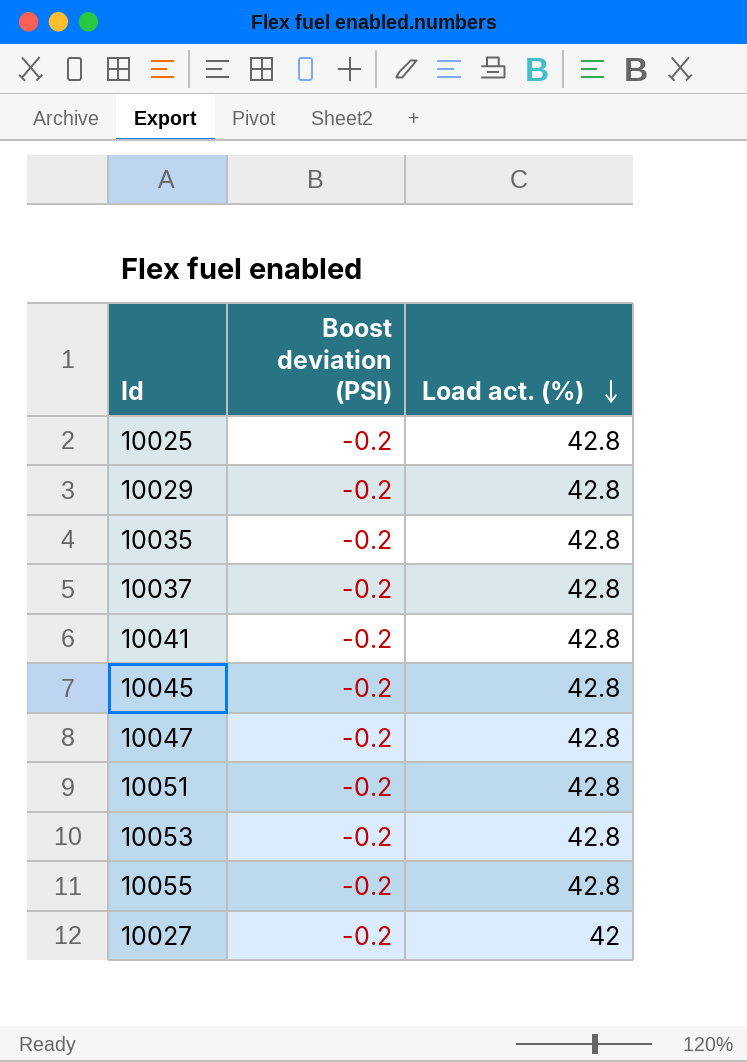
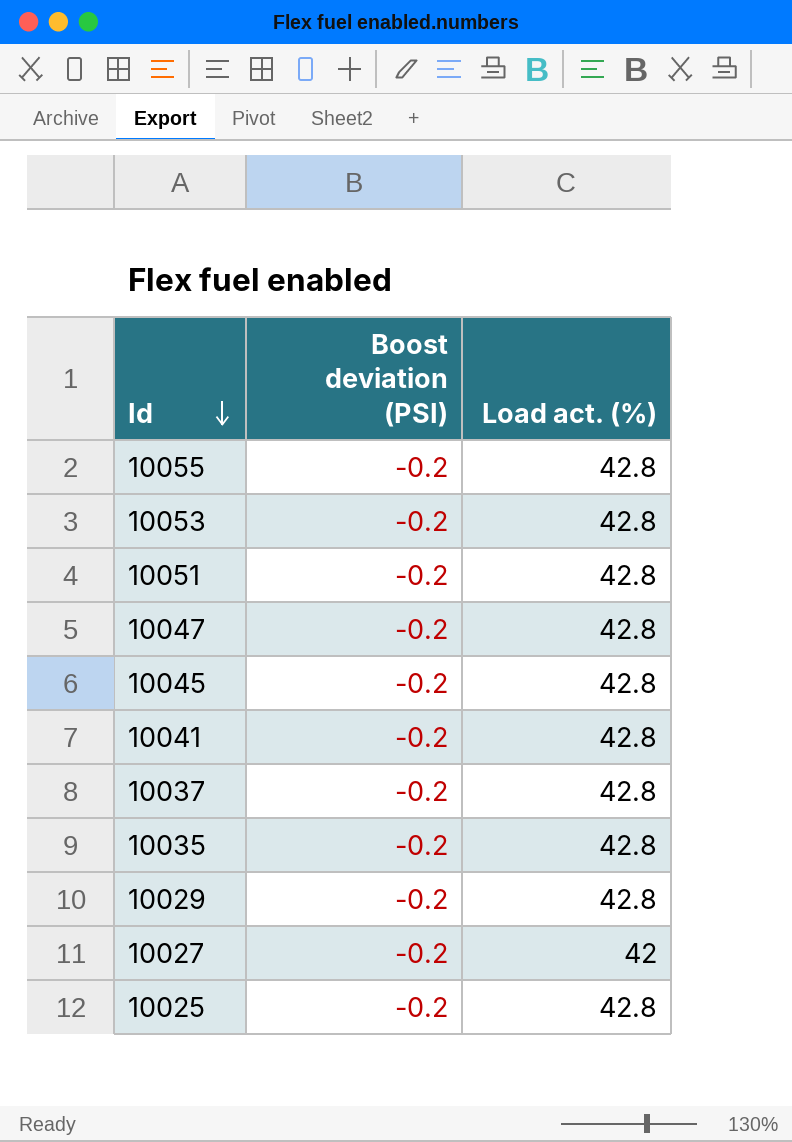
row order: Load act. (%) descending -> Id descending

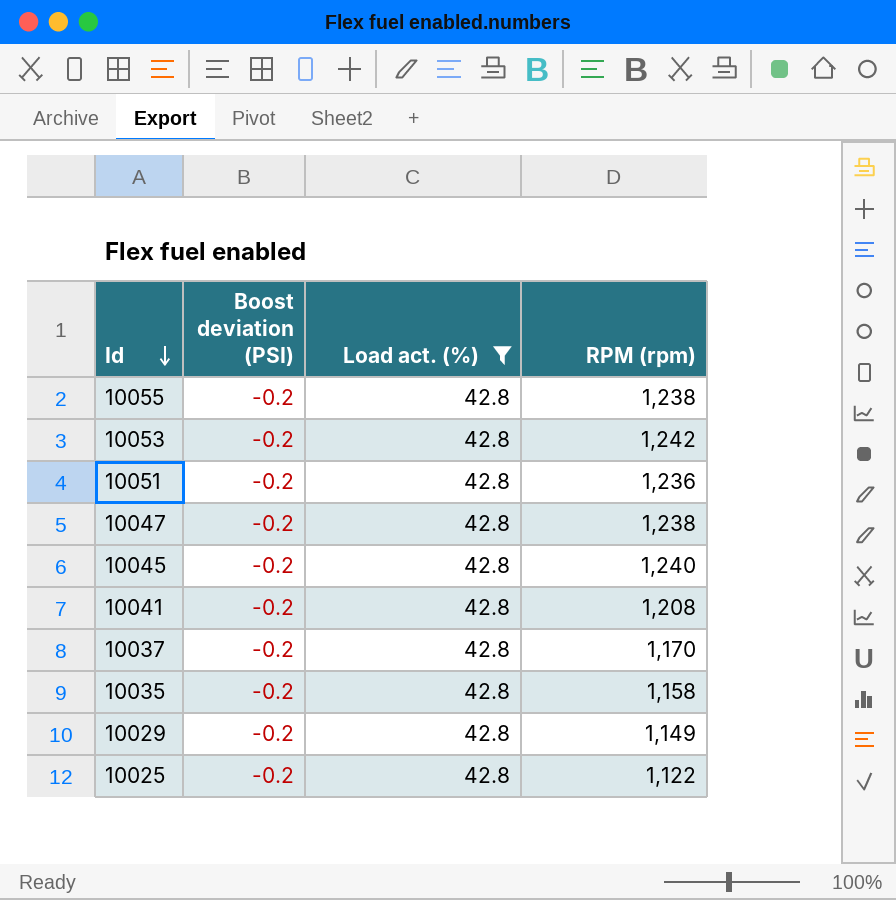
filter: none -> Load act. (%) = 42.8
column RPM (rpm) | position: none -> 4

